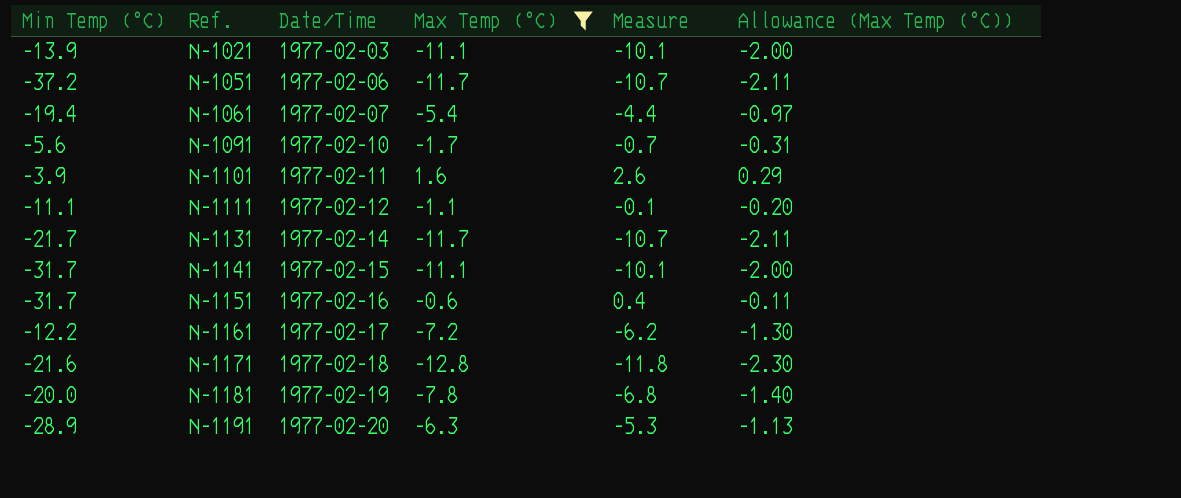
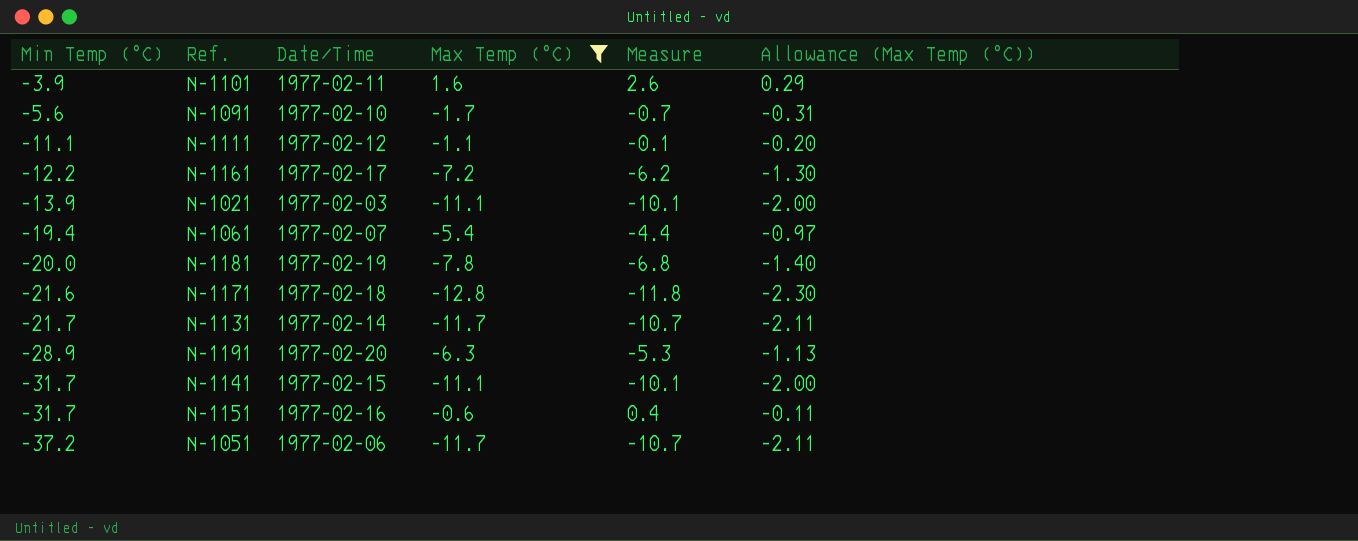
row order: Ref. ascending -> Min Temp (°C) descending

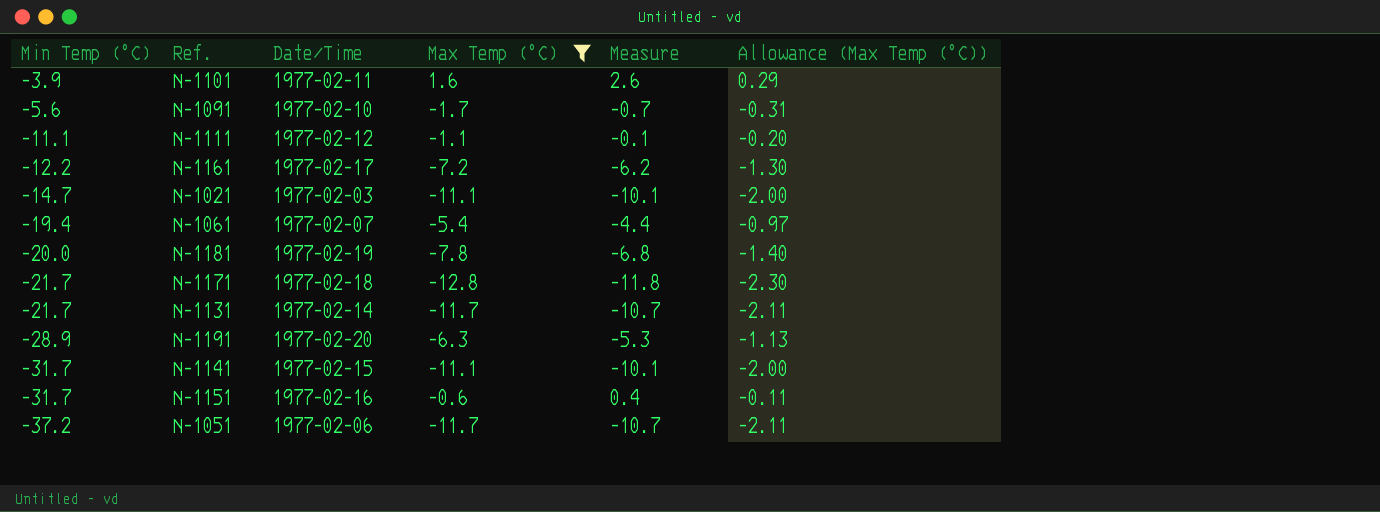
N-1021 | Min Temp (°C): -13.9 -> -14.7
N-1171 | Min Temp (°C): -21.6 -> -21.7

